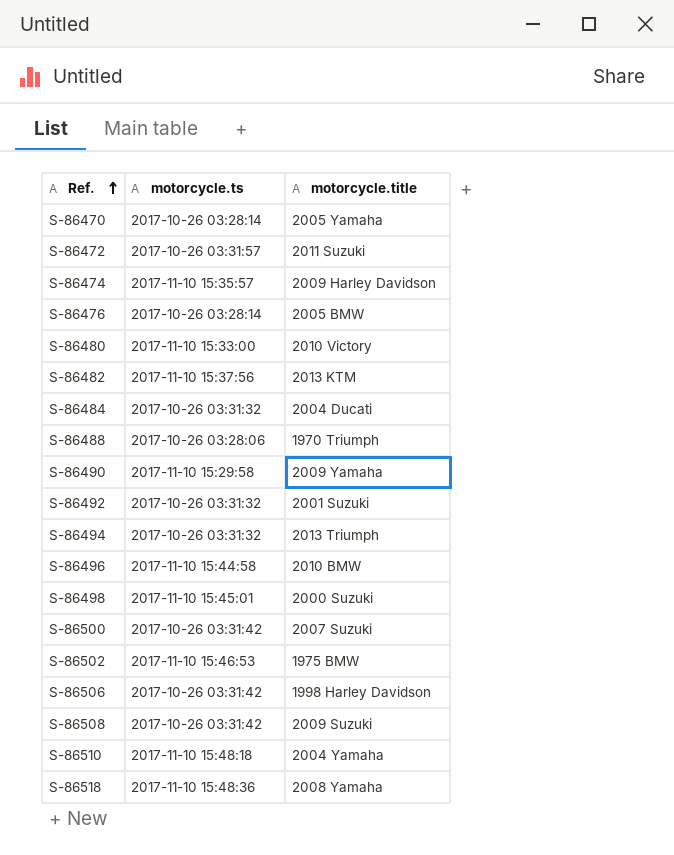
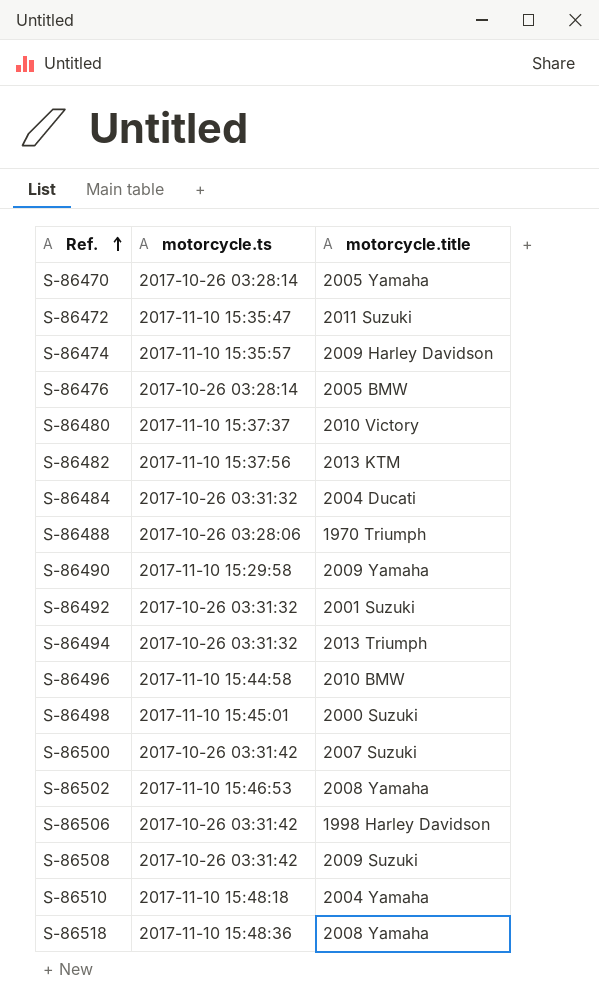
S-86472 | motorcycle.ts: 2017-10-26 03:31:57 -> 2017-11-10 15:35:47
S-86480 | motorcycle.ts: 2017-11-10 15:33:00 -> 2017-11-10 15:37:37
S-86502 | motorcycle.title: 1975 BMW -> 2008 Yamaha

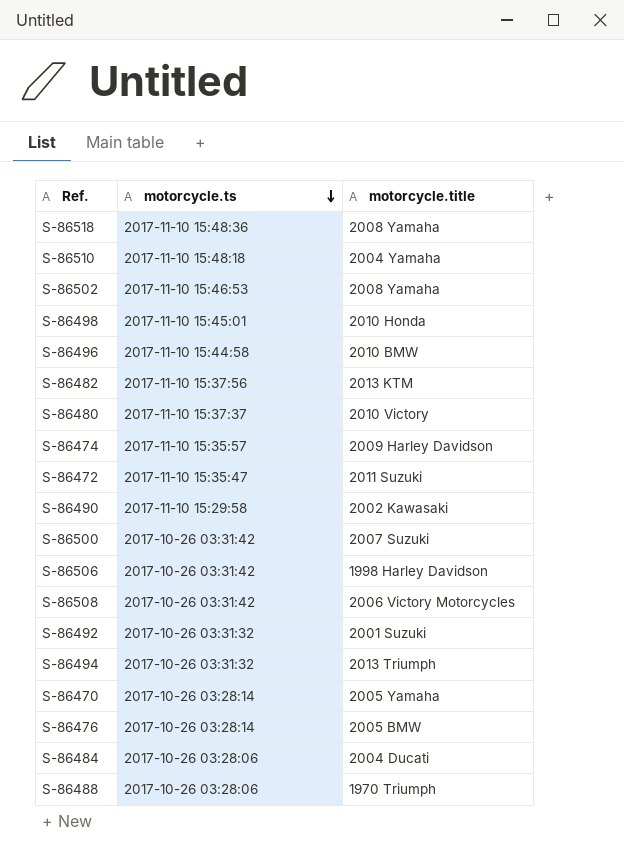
row order: Ref. ascending -> motorcycle.ts descending
S-86498 | motorcycle.title: 2000 Suzuki -> 2010 Honda
S-86490 | motorcycle.title: 2009 Yamaha -> 2002 Kawasaki
S-86508 | motorcycle.title: 2009 Suzuki -> 2006 Victory Motorcycles
S-86484 | motorcycle.ts: 2017-10-26 03:31:32 -> 2017-10-26 03:28:06

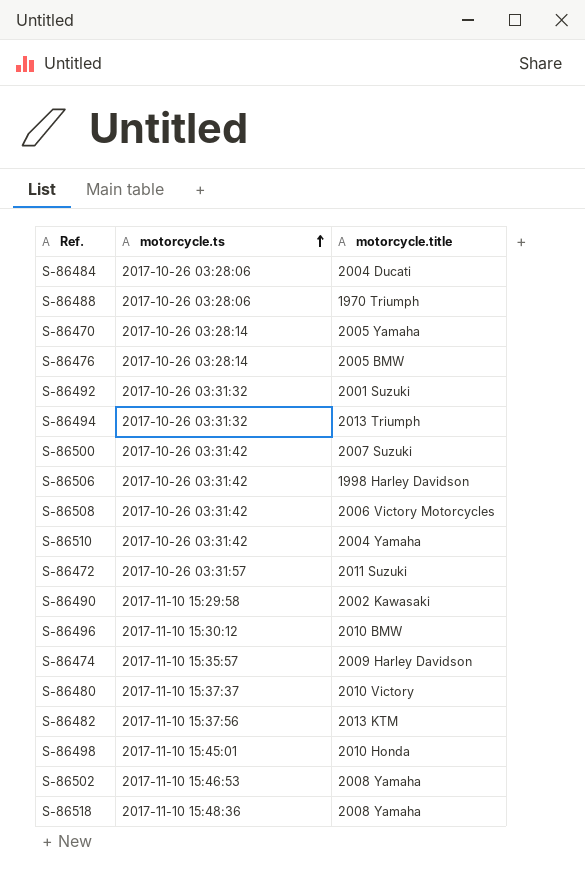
row order: motorcycle.ts descending -> motorcycle.ts ascending
S-86510 | motorcycle.ts: 2017-11-10 15:48:18 -> 2017-10-26 03:31:42
S-86472 | motorcycle.ts: 2017-11-10 15:35:47 -> 2017-10-26 03:31:57
S-86496 | motorcycle.ts: 2017-11-10 15:44:58 -> 2017-11-10 15:30:12

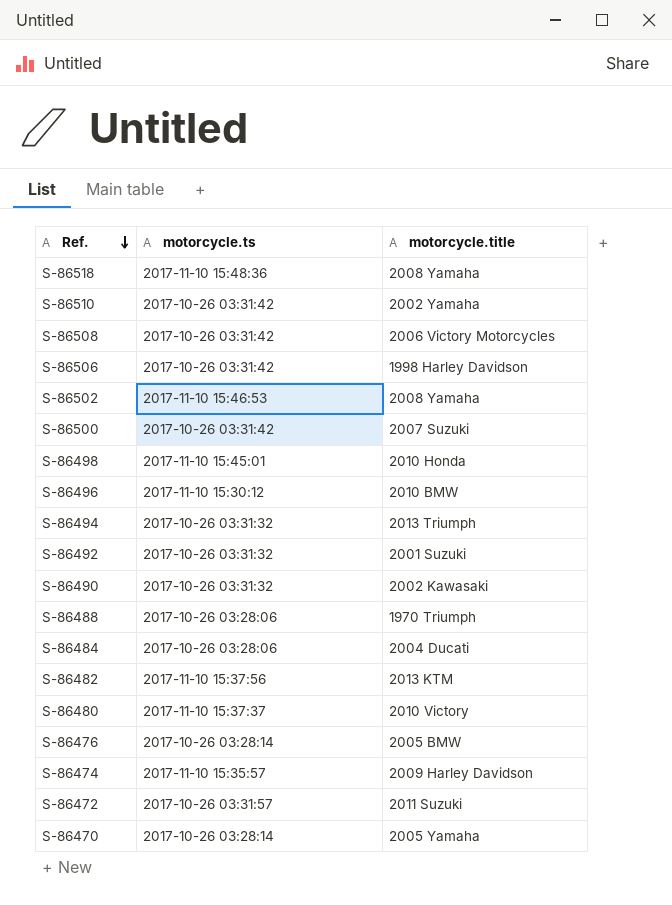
row order: motorcycle.ts ascending -> Ref. descending
S-86510 | motorcycle.title: 2004 Yamaha -> 2002 Yamaha
S-86490 | motorcycle.ts: 2017-11-10 15:29:58 -> 2017-10-26 03:31:32

